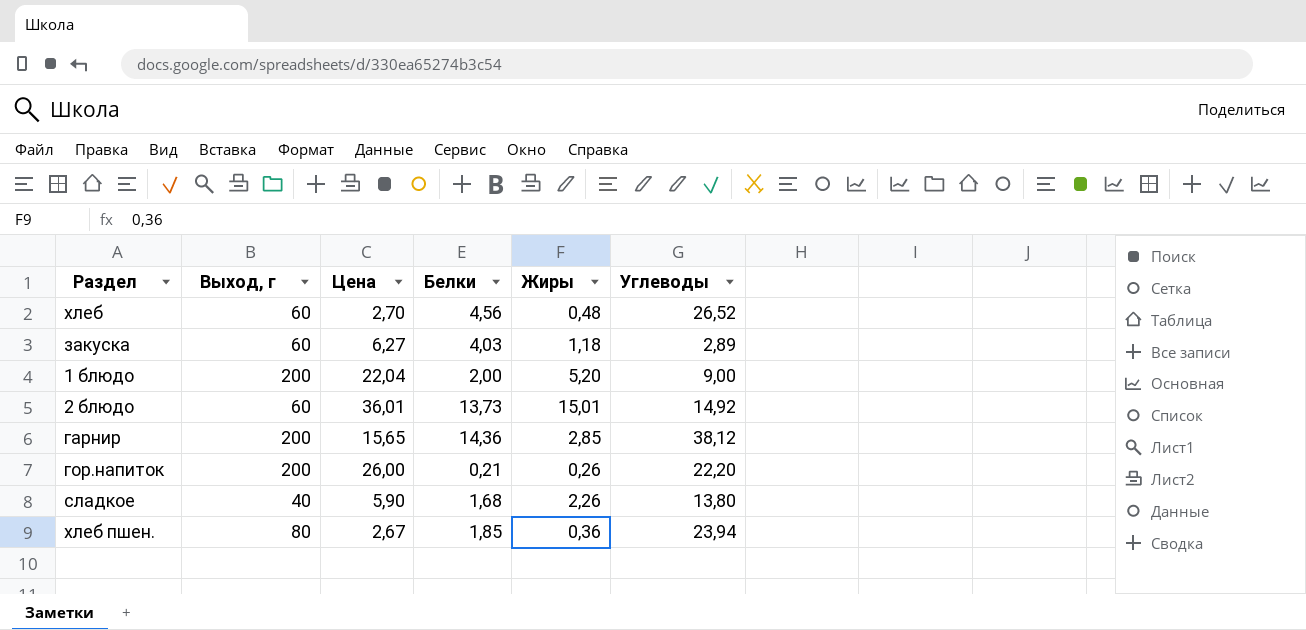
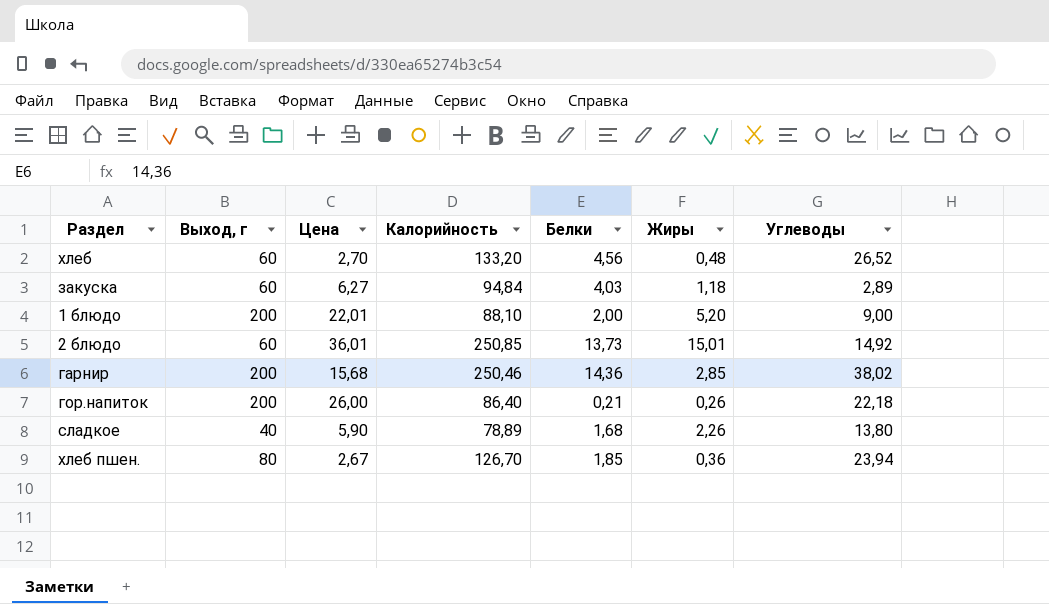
column Калорийность | position: none -> 4
1 блюдо | Цена: 22,04 -> 22,01
гарнир | Цена: 15,65 -> 15,68
гарнир | Углеводы: 38,12 -> 38,02
гор.напиток | Углеводы: 22,20 -> 22,18

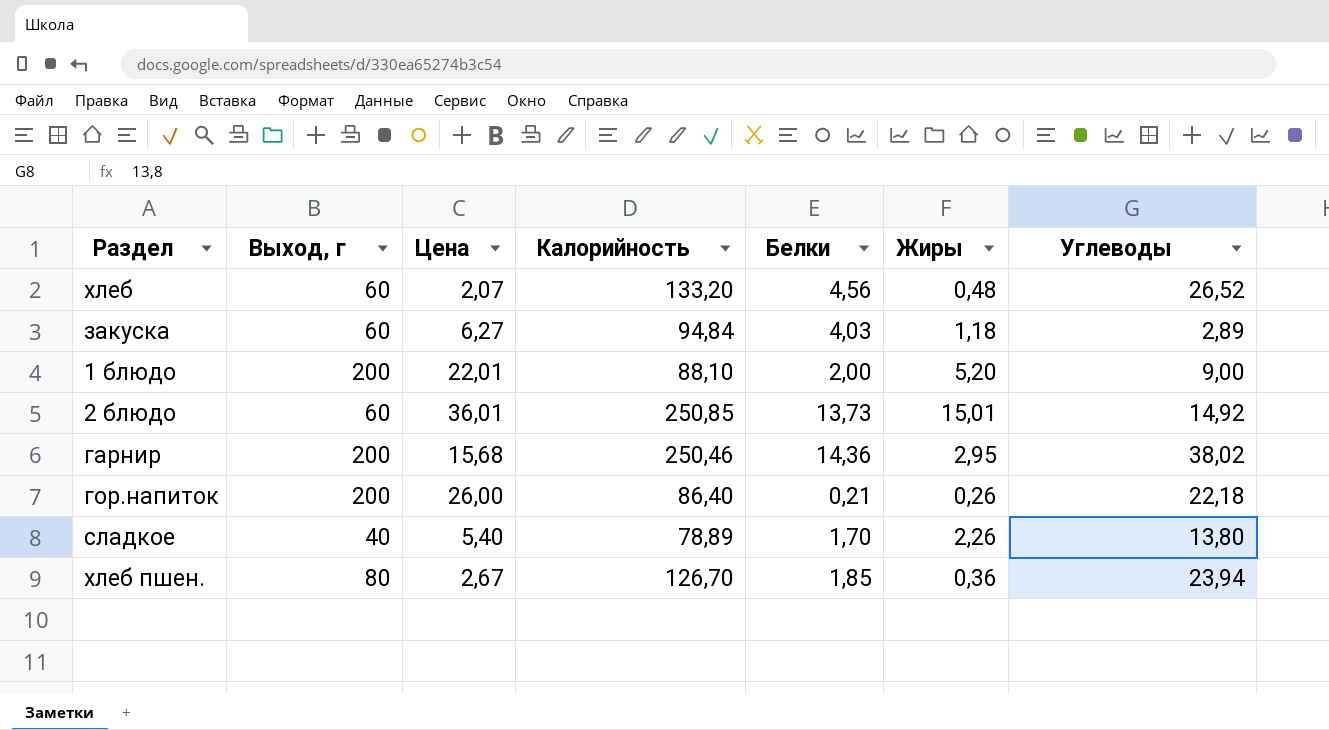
хлеб | Цена: 2,70 -> 2,07
гарнир | Жиры: 2,85 -> 2,95
сладкое | Цена: 5,90 -> 5,40
сладкое | Белки: 1,68 -> 1,70

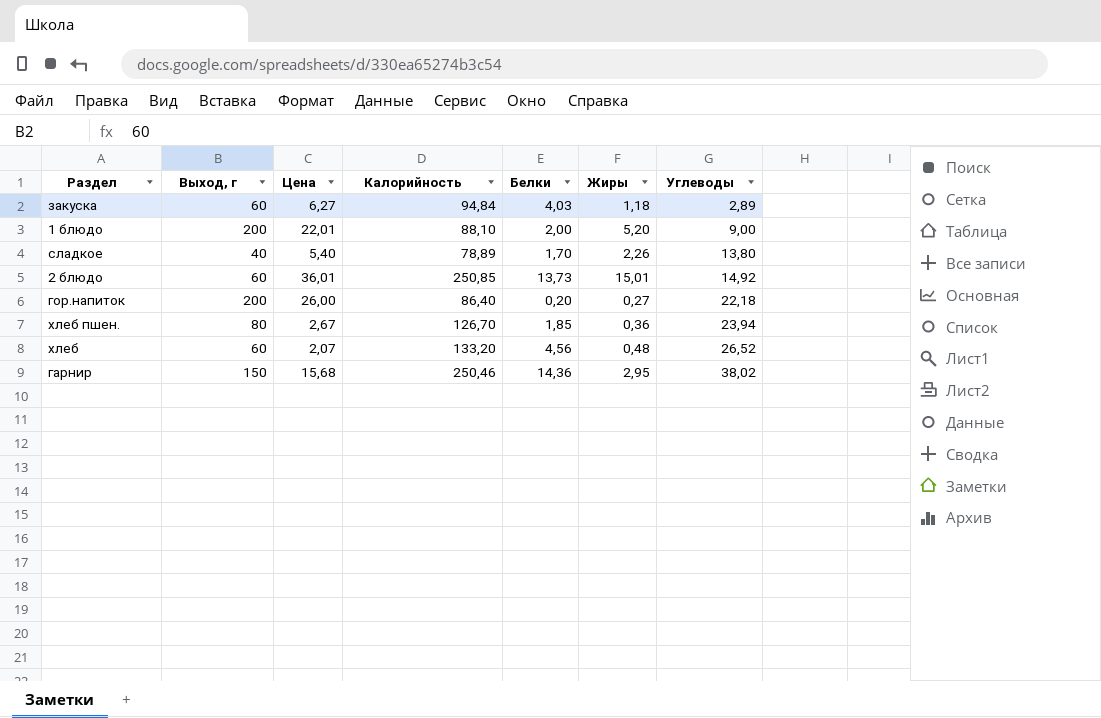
row order: none -> Углеводы ascending
гор.напиток | Белки: 0,21 -> 0,20
гор.напиток | Жиры: 0,26 -> 0,27
гарнир | Выход, г: 200 -> 150

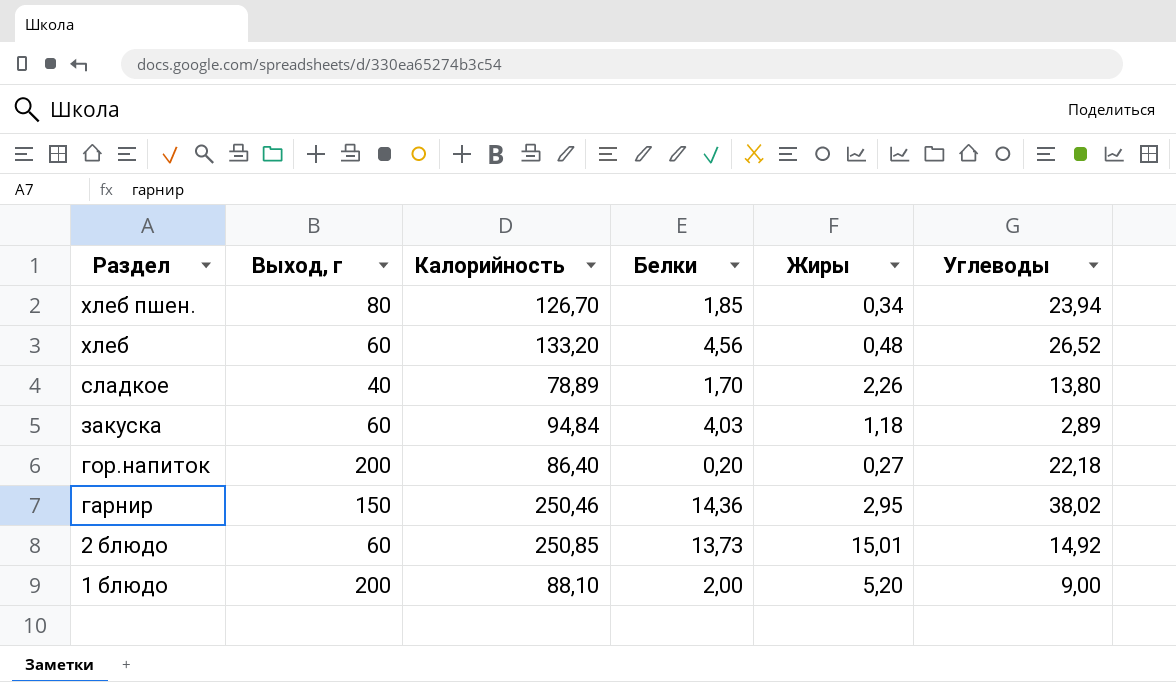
row order: Углеводы ascending -> Раздел descending
column Цена | position: 3 -> none
хлеб пшен. | Жиры: 0,36 -> 0,34

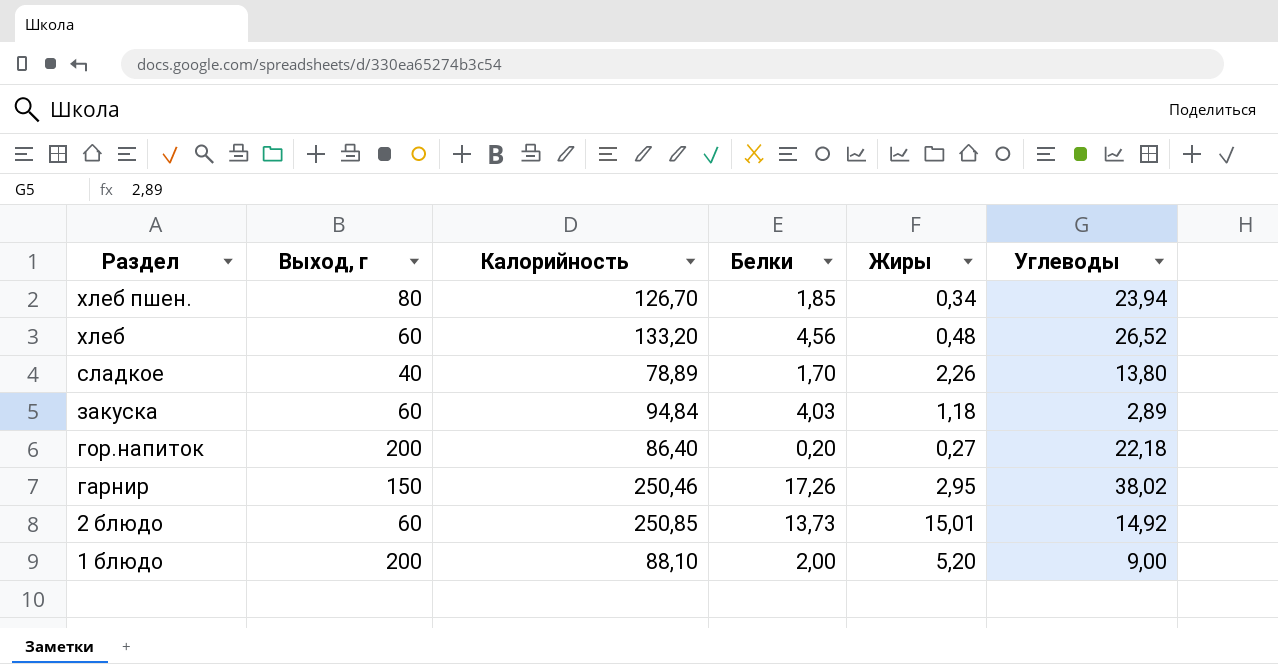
гарнир | Белки: 14,36 -> 17,26

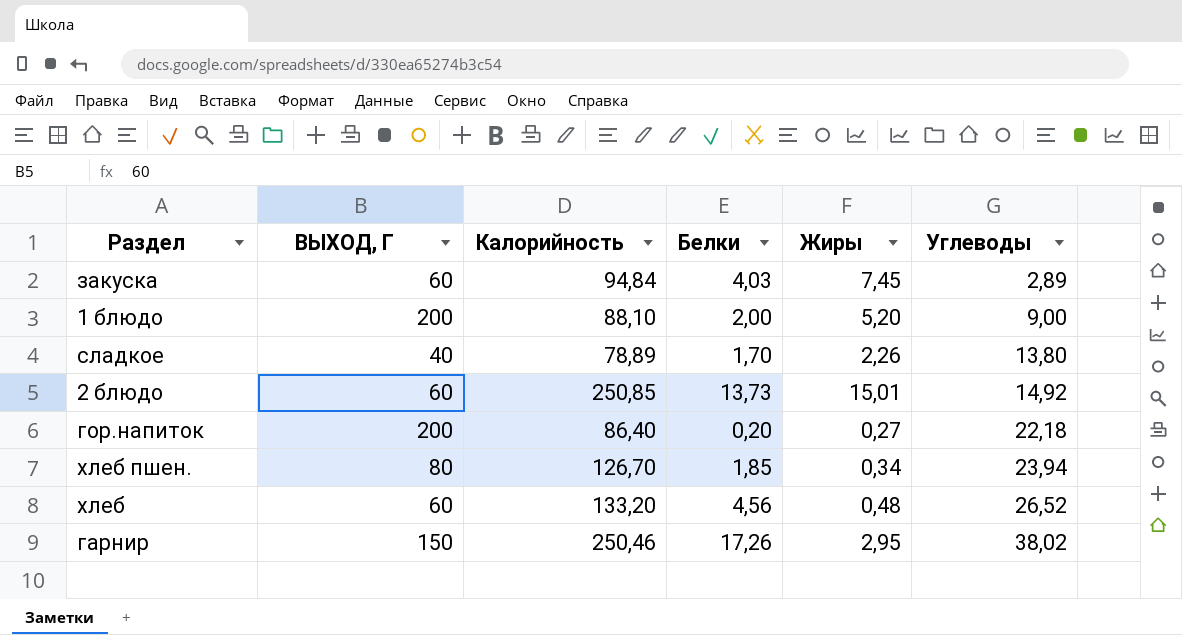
row order: Раздел descending -> Углеводы ascending
column name: Выход, г -> ВЫХОД, Г
закуска | Жиры: 1,18 -> 7,45

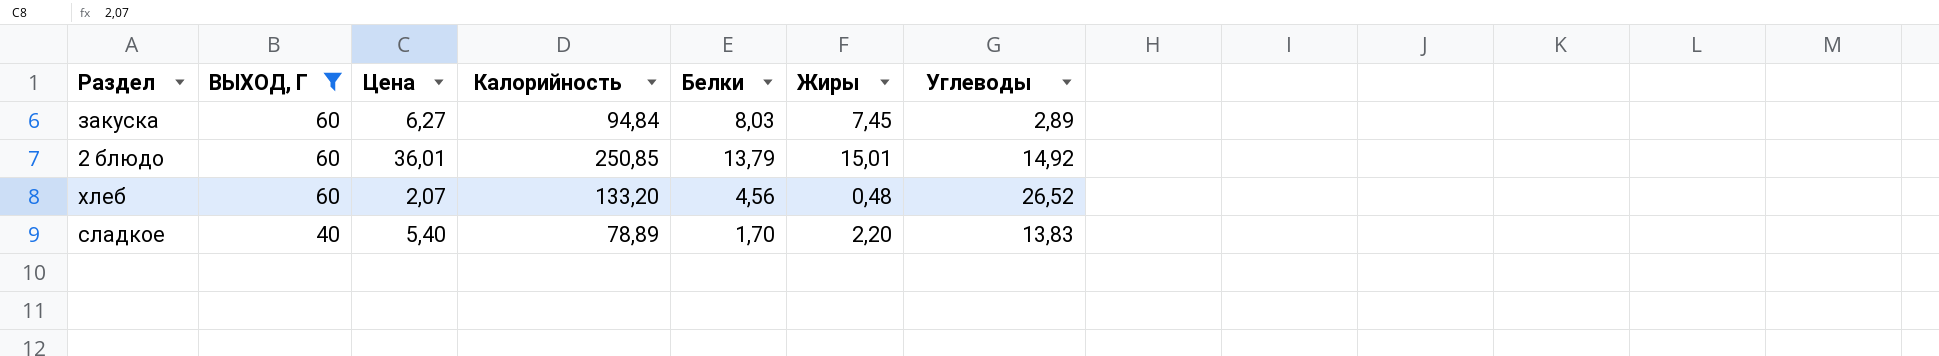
filter: none -> ВЫХОД, Г <= 60
row order: Углеводы ascending -> ВЫХОД, Г descending
column Цена | position: none -> 3
закуска | Белки: 4,03 -> 8,03
2 блюдо | Белки: 13,73 -> 13,79
сладкое | Жиры: 2,26 -> 2,20
сладкое | Углеводы: 13,80 -> 13,83

